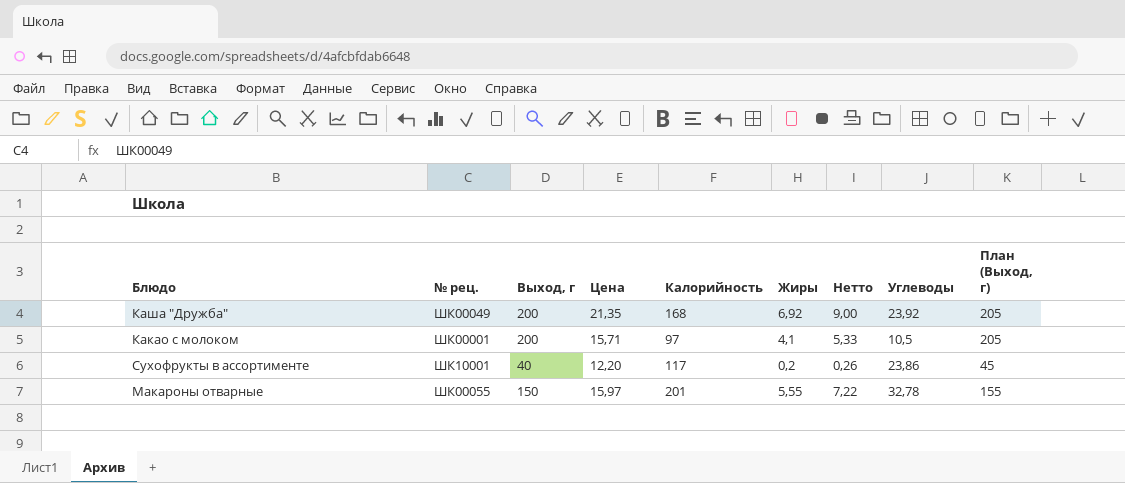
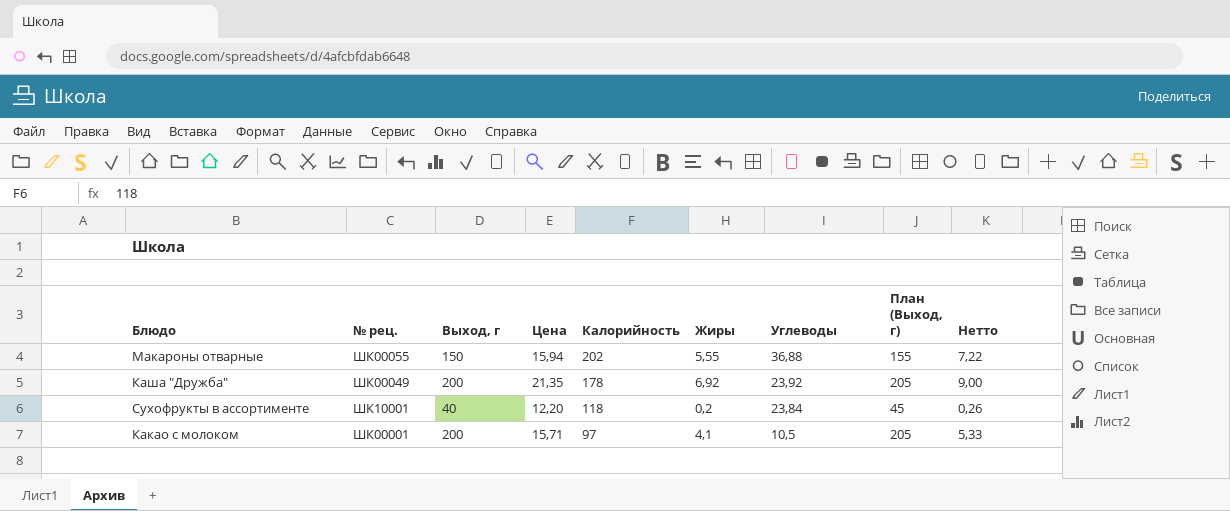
row order: none -> Калорийность descending
column Нетто | position: 7 -> 9
Макароны отварные | Цена: 15,97 -> 15,94
Макароны отварные | Калорийность: 201 -> 202
Макароны отварные | Углеводы: 32,78 -> 36,88
Каша "Дружба" | Калорийность: 168 -> 178
Сухофрукты в ассортименте | Калорийность: 117 -> 118
Сухофрукты в ассортименте | Углеводы: 23,86 -> 23,84

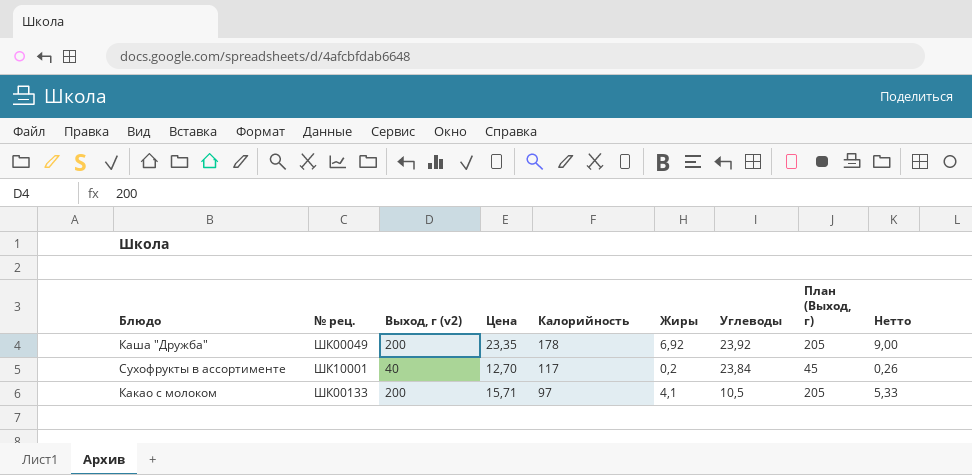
column name: Выход, г -> Выход, г (v2)
row Макароны отварные: ШК00055 | 150 | 15,94 | 202 | 5,55 | 36,88 | 155 | 7,22 -> none
Каша "Дружба" | Цена: 21,35 -> 23,35
Сухофрукты в ассортименте | Цена: 12,20 -> 12,70
Сухофрукты в ассортименте | Калорийность: 118 -> 117
Какао с молоком | № рец.: ШК00001 -> ШК00133

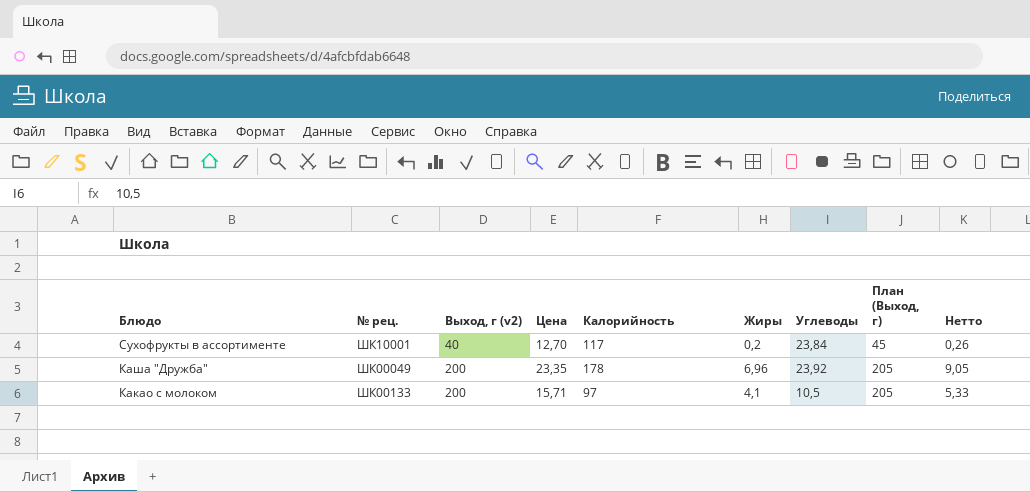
row order: Калорийность descending -> Блюдо descending
Каша "Дружба" | Жиры: 6,92 -> 6,96
Каша "Дружба" | Нетто: 9,00 -> 9,05

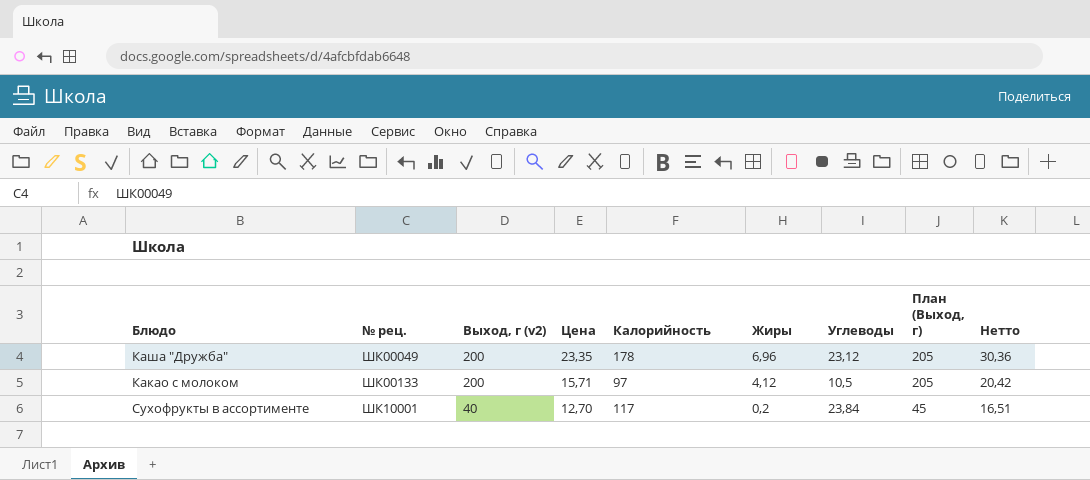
row order: Блюдо descending -> № рец. ascending
column Нетто | formula: [Жиры] * 1,3 -> [Цена] * 1,3
Каша "Дружба" | Углеводы: 23,92 -> 23,12
Какао с молоком | Жиры: 4,1 -> 4,12

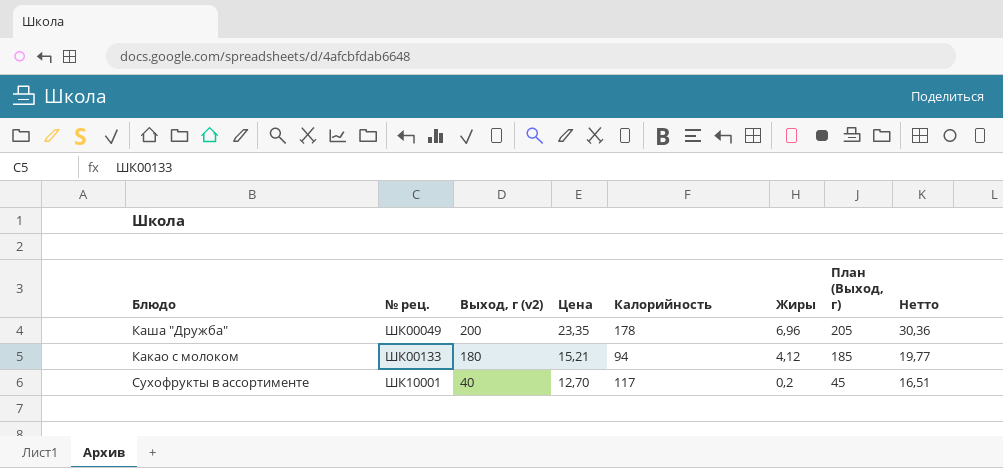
column Углеводы | position: 7 -> none
Какао с молоком | Выход, г (v2): 200 -> 180
Какао с молоком | Цена: 15,71 -> 15,21
Какао с молоком | Калорийность: 97 -> 94
Какао с молоком | План (Выход, г): 205 -> 185
Какао с молоком | Нетто: 20,42 -> 19,77

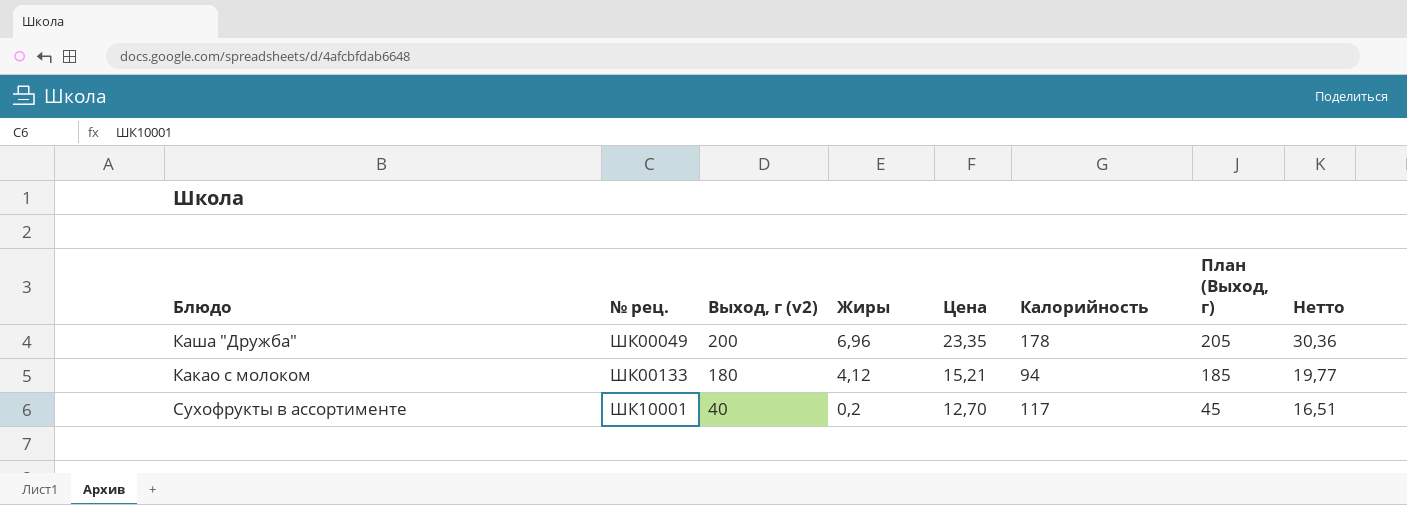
column Жиры | position: 6 -> 4

